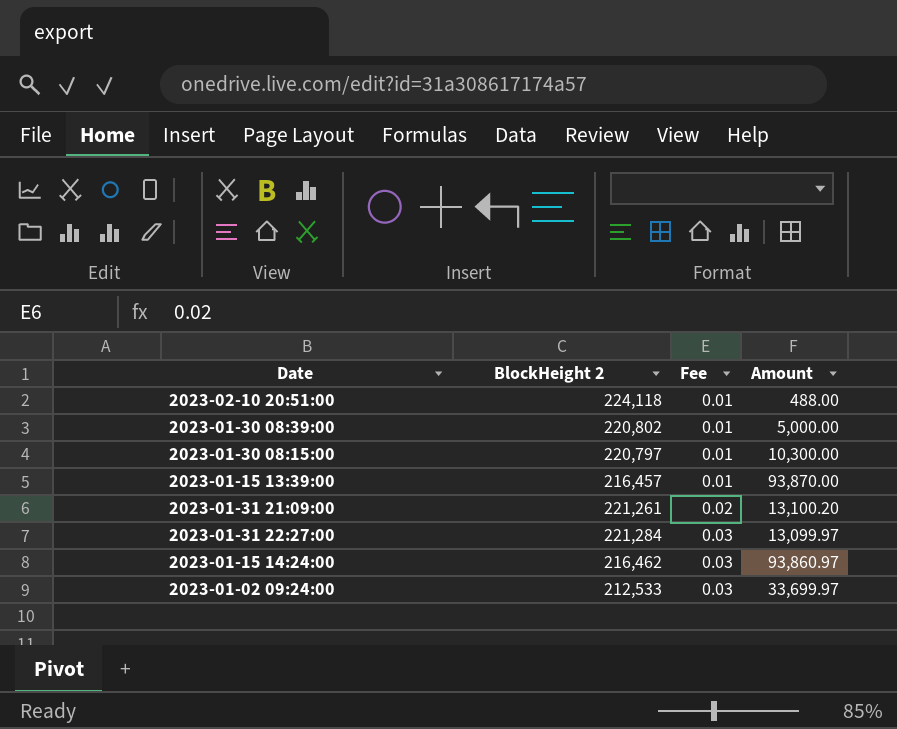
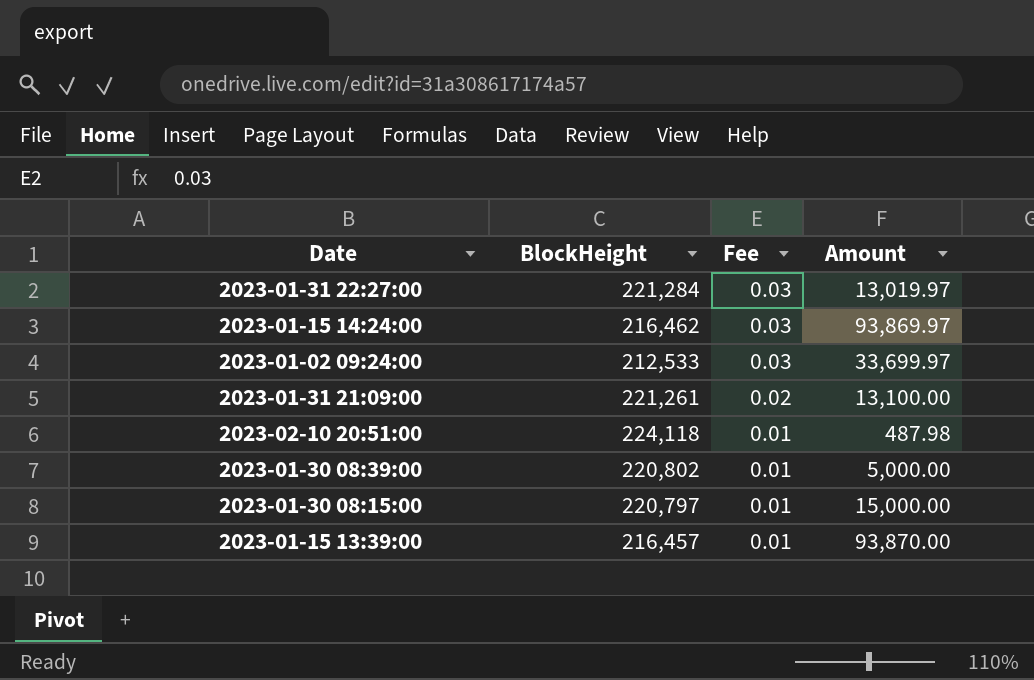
row order: Fee ascending -> Fee descending
column name: BlockHeight 2 -> BlockHeight
2023-01-31 22:27:00 | Amount: 13,099.97 -> 13,019.97
2023-01-15 14:24:00 | Amount: 93,860.97 -> 93,869.97
2023-01-31 21:09:00 | Amount: 13,100.20 -> 13,100.00
2023-02-10 20:51:00 | Amount: 488.00 -> 487.98
2023-01-30 08:15:00 | Amount: 10,300.00 -> 15,000.00

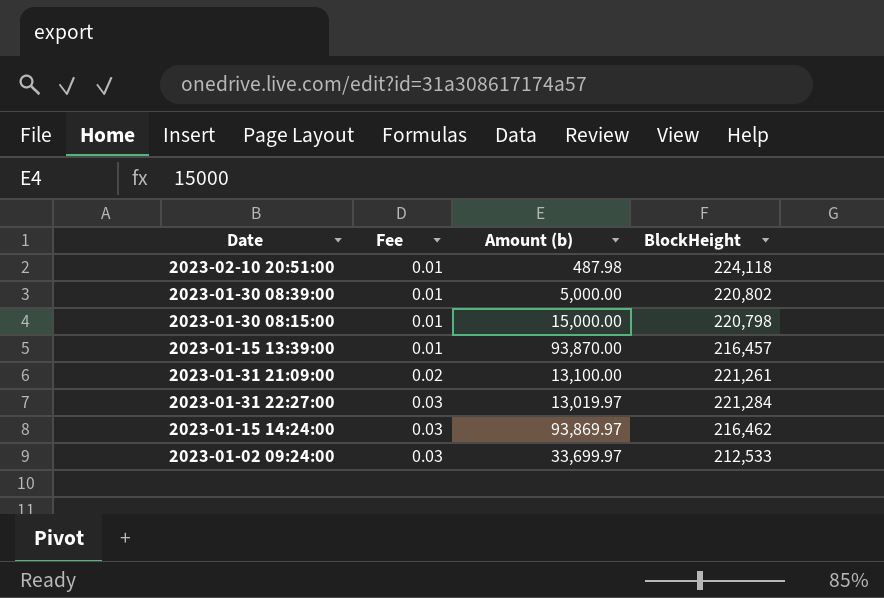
row order: Fee descending -> Fee ascending
column name: Amount -> Amount (b)
column BlockHeight | position: 2 -> 4
2023-01-30 08:15:00 | BlockHeight: 220,797 -> 220,798

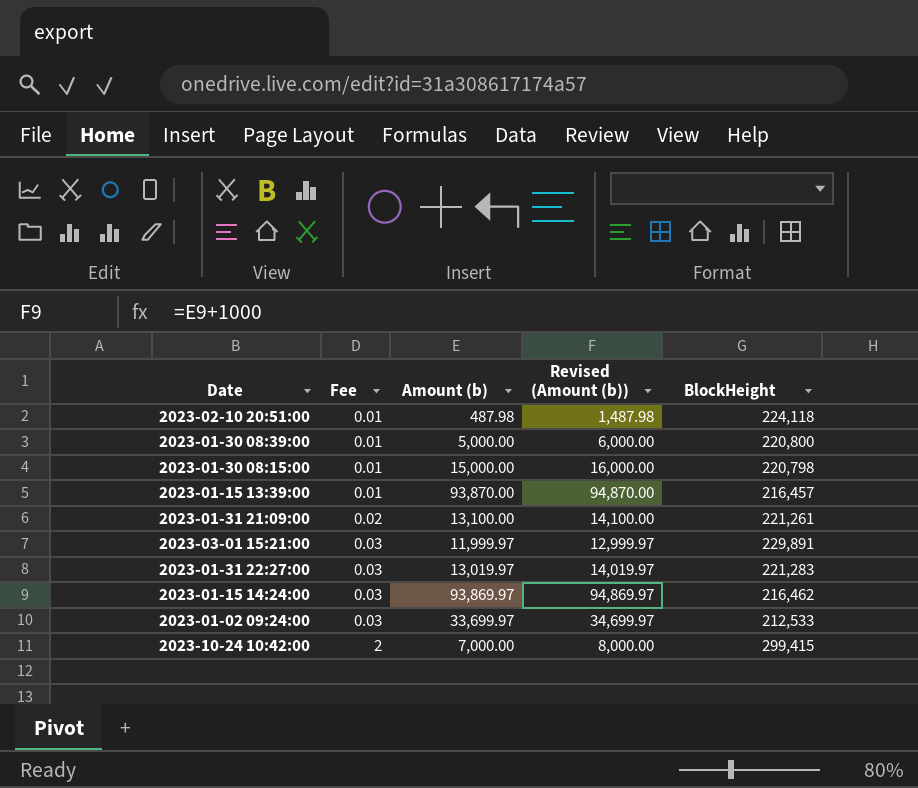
column Revised (Amount (b)) | formula: none -> [Amount (b)] + 1000
2023-01-30 08:39:00 | BlockHeight: 220,802 -> 220,800
row 2023-03-01 15:21:00: none -> 0.03 | 11,999.97 | 12,999.97 | 229,891
2023-01-31 22:27:00 | BlockHeight: 221,284 -> 221,283
row 2023-10-24 10:42:00: none -> 2 | 7,000.00 | 8,000.00 | 299,415

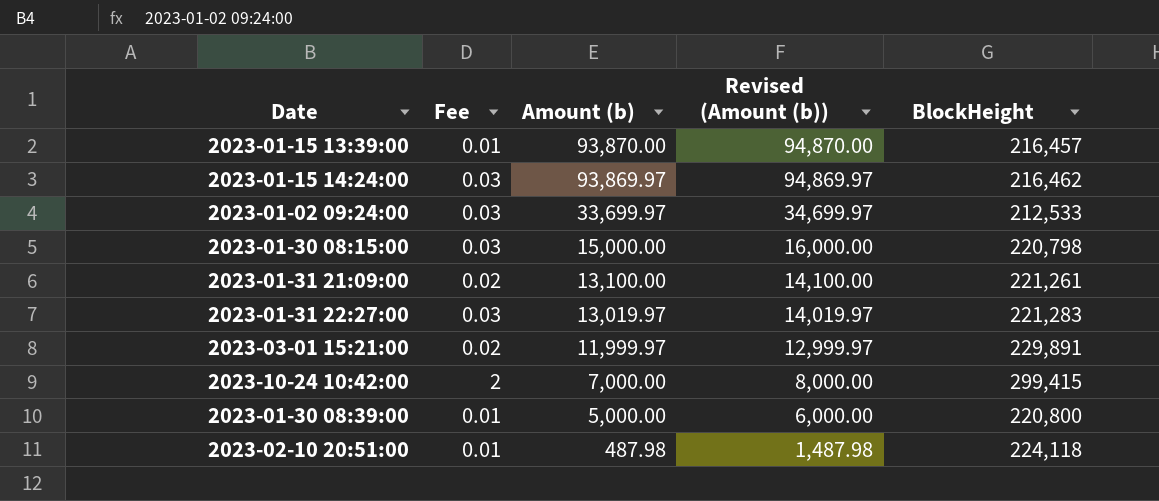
row order: Fee ascending -> Amount (b) descending
2023-01-30 08:15:00 | Fee: 0.01 -> 0.03
2023-03-01 15:21:00 | Fee: 0.03 -> 0.02

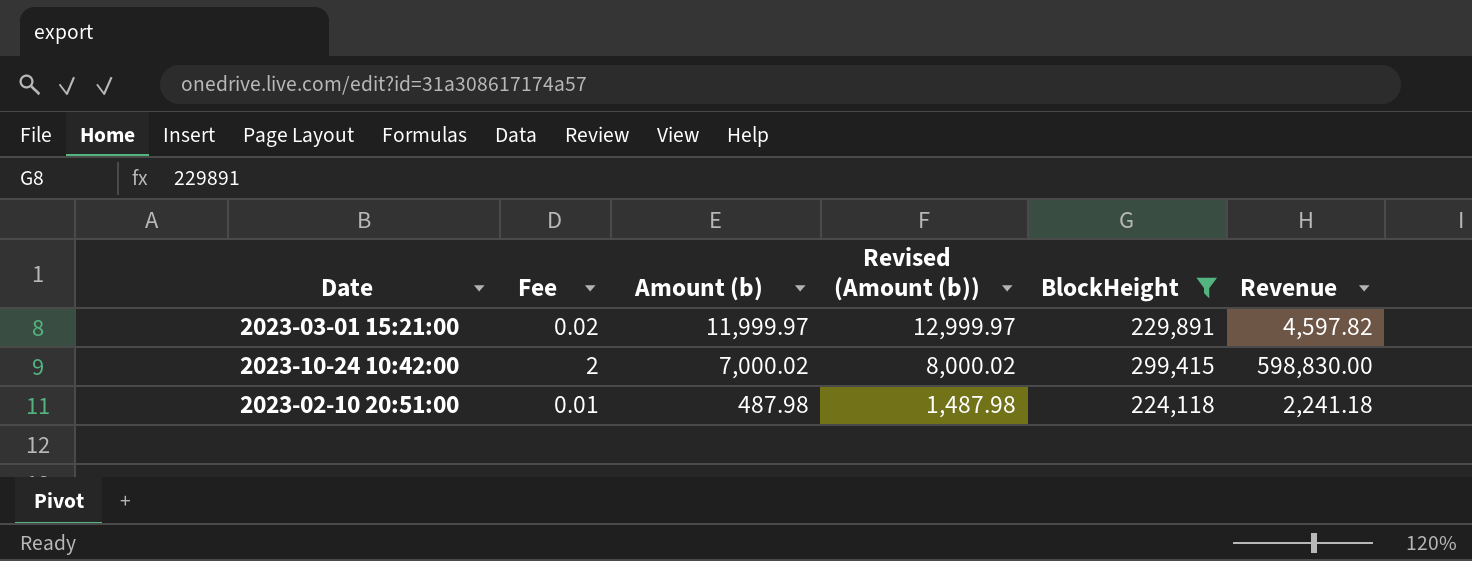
filter: none -> BlockHeight >= 224,118
column Revenue | formula: none -> [Fee] * [BlockHeight]
2023-10-24 10:42:00 | Amount (b): 7,000.00 -> 7,000.02
2023-10-24 10:42:00 | Revised (Amount (b)): 8,000.00 -> 8,000.02

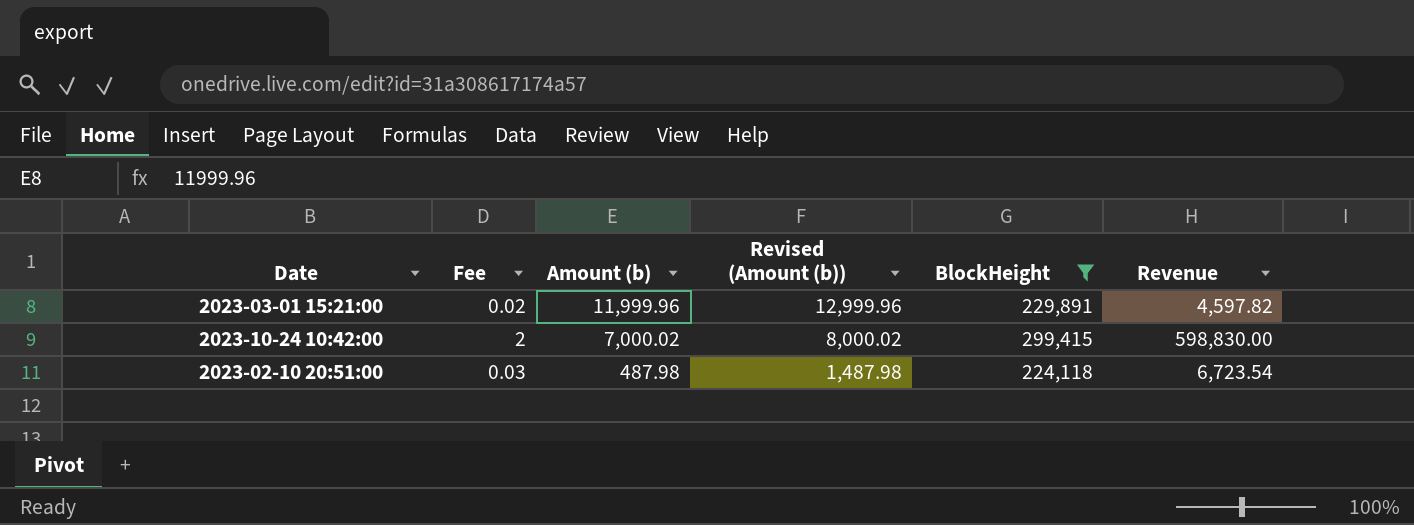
2023-03-01 15:21:00 | Amount (b): 11,999.97 -> 11,999.96
2023-03-01 15:21:00 | Revised (Amount (b)): 12,999.97 -> 12,999.96
2023-02-10 20:51:00 | Fee: 0.01 -> 0.03
2023-02-10 20:51:00 | Revenue: 2,241.18 -> 6,723.54

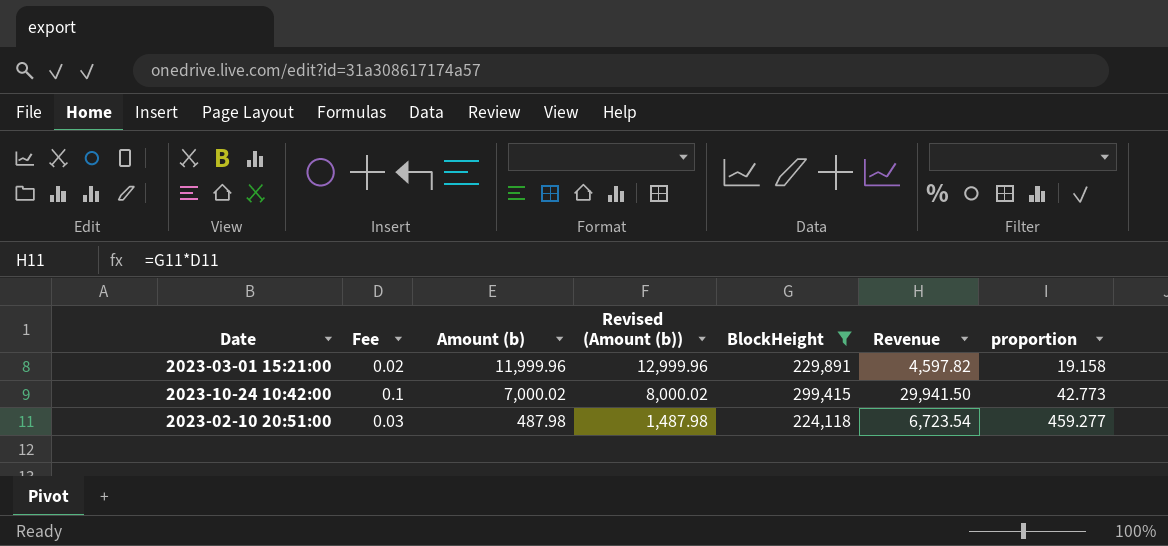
column proportion | formula: none -> [BlockHeight] / [Amount (b)]
2023-10-24 10:42:00 | Fee: 2 -> 0.1
2023-10-24 10:42:00 | Revenue: 598,830.00 -> 29,941.50

